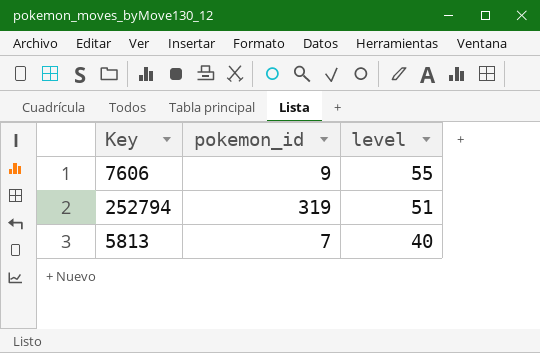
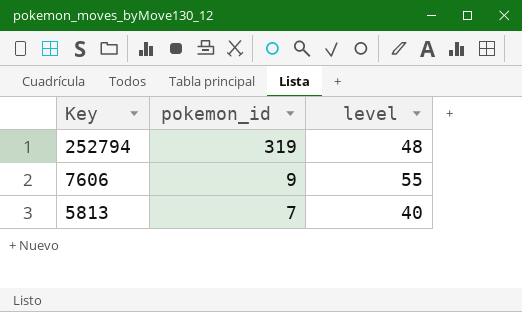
row order: level descending -> Key descending
252794 | level: 51 -> 48

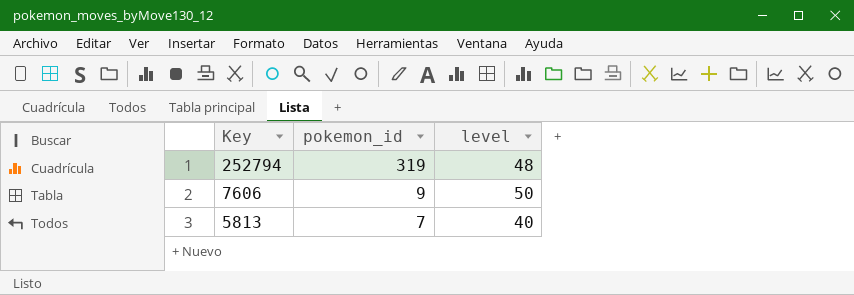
7606 | level: 55 -> 50

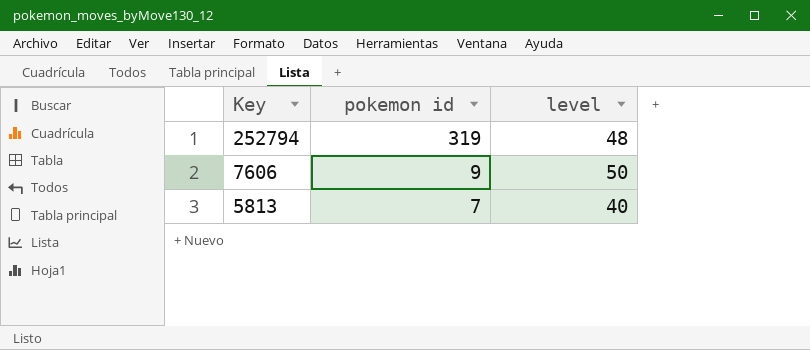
column name: pokemon_id -> pokemon id

